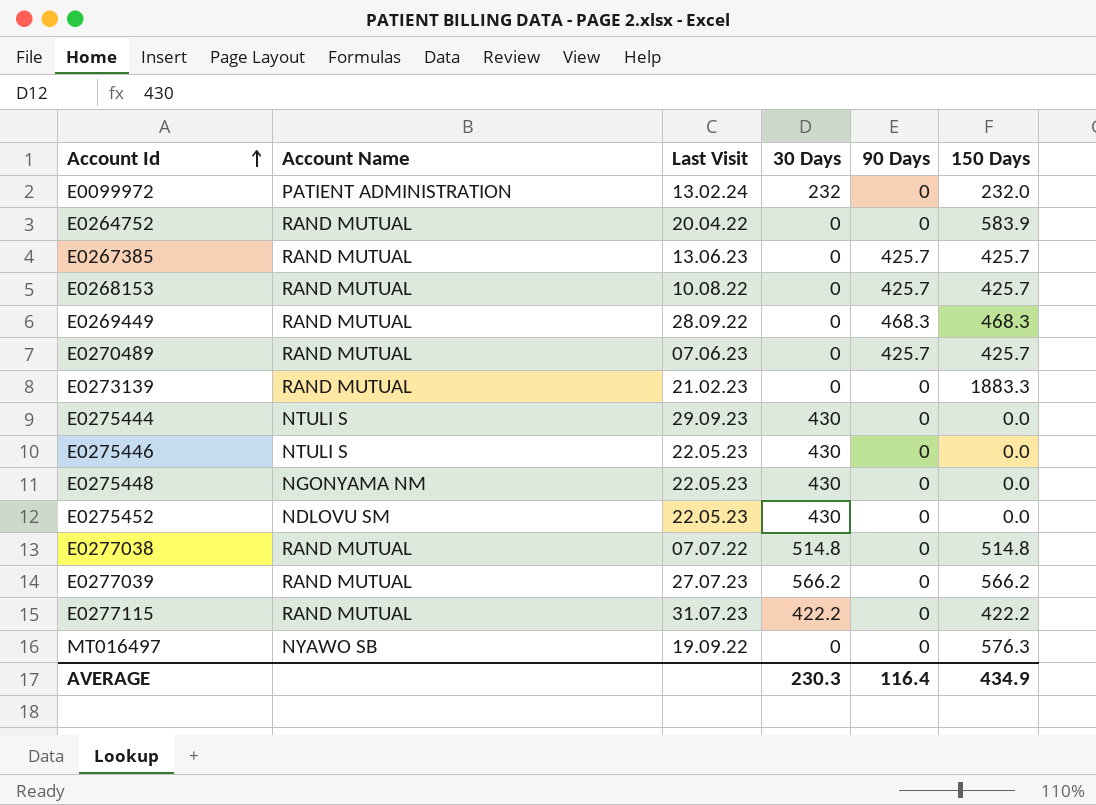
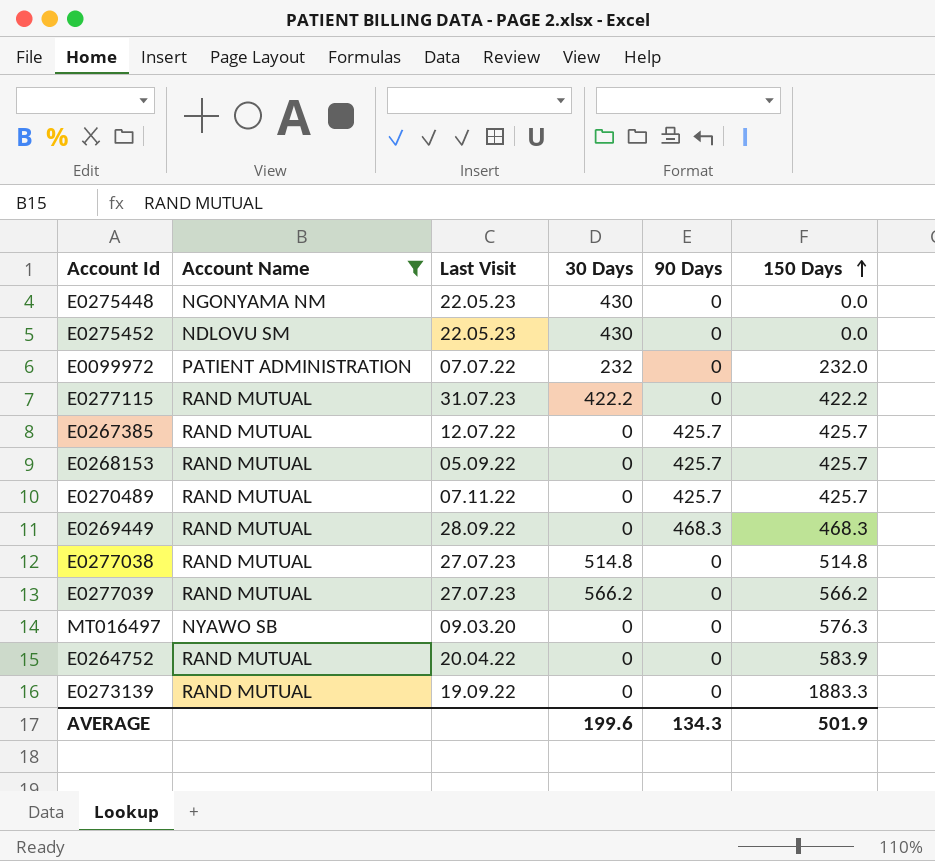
filter: none -> Account Name != NTULI S
row order: Account Id ascending -> 150 Days ascending
E0099972 | Last Visit: 13.02.24 -> 07.07.22
E0267385 | Last Visit: 13.06.23 -> 12.07.22
E0268153 | Last Visit: 10.08.22 -> 05.09.22
E0270489 | Last Visit: 07.06.23 -> 07.11.22
E0277038 | Last Visit: 07.07.22 -> 27.07.23
MT016497 | Last Visit: 19.09.22 -> 09.03.20
E0273139 | Last Visit: 21.02.23 -> 19.09.22
AVERAGE | 30 Days: 230.3 -> 199.6
AVERAGE | 90 Days: 116.4 -> 134.3
AVERAGE | 150 Days: 434.9 -> 501.9

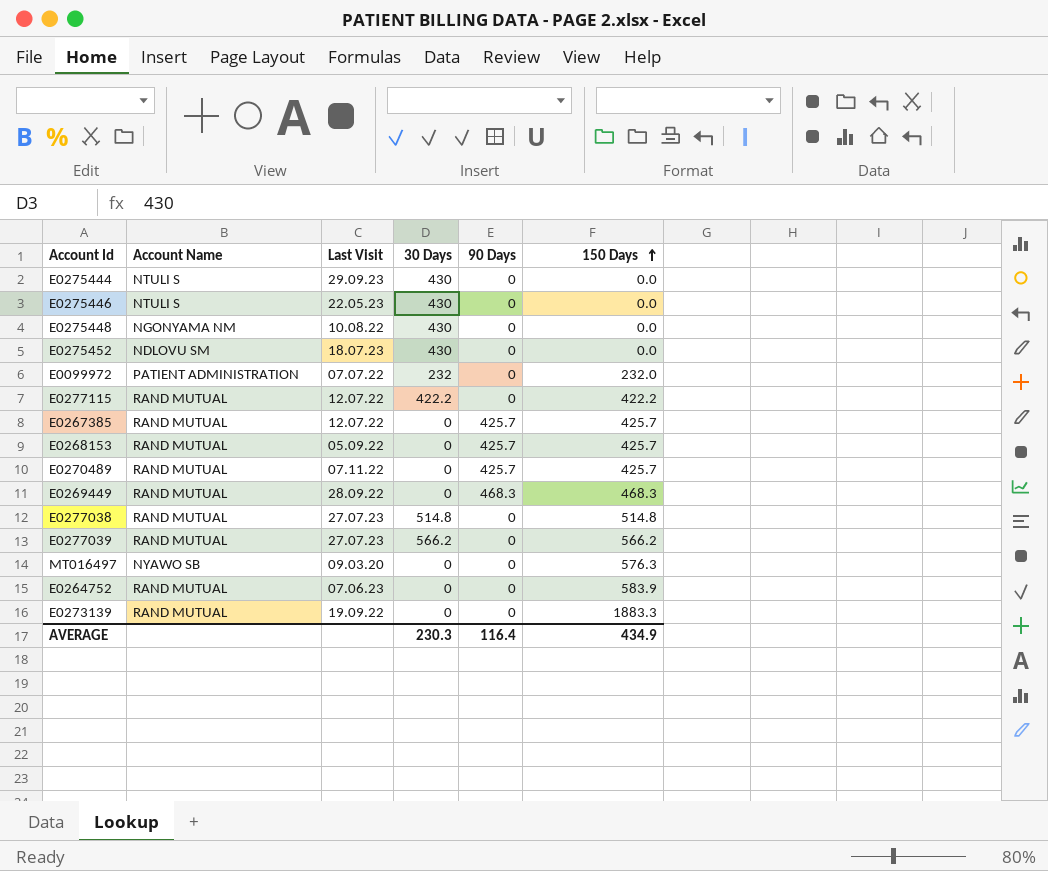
filter: Account Name != NTULI S -> none
E0275448 | Last Visit: 22.05.23 -> 10.08.22
E0275452 | Last Visit: 22.05.23 -> 18.07.23
E0277115 | Last Visit: 31.07.23 -> 12.07.22
E0264752 | Last Visit: 20.04.22 -> 07.06.23
AVERAGE | 30 Days: 199.6 -> 230.3
AVERAGE | 90 Days: 134.3 -> 116.4
AVERAGE | 150 Days: 501.9 -> 434.9

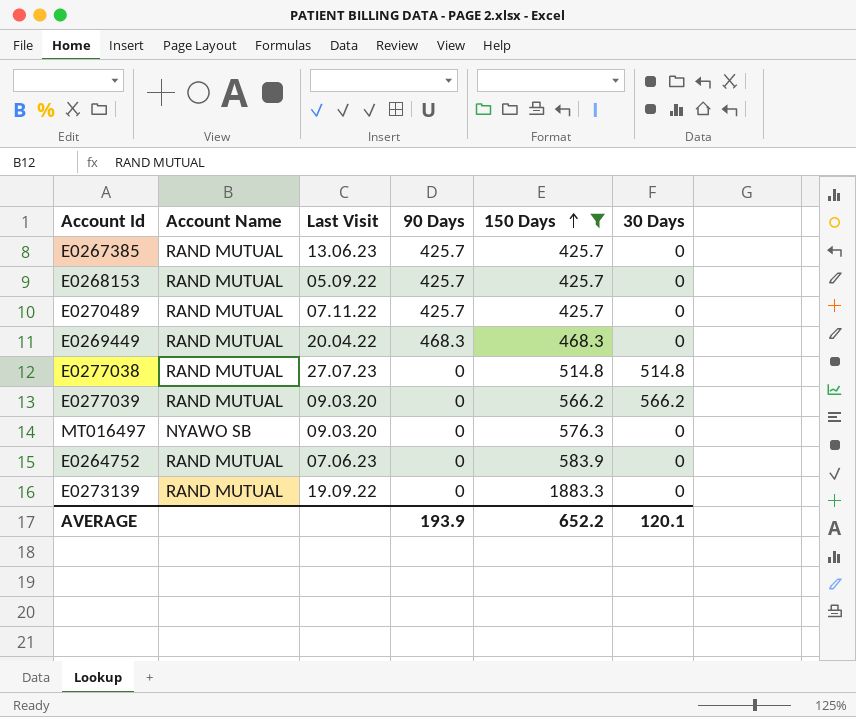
filter: none -> 150 Days >= 425.7
column 30 Days | position: 4 -> 6
E0267385 | Last Visit: 12.07.22 -> 13.06.23
E0269449 | Last Visit: 28.09.22 -> 20.04.22
E0277039 | Last Visit: 27.07.23 -> 09.03.20
AVERAGE | 90 Days: 116.4 -> 193.9
AVERAGE | 150 Days: 434.9 -> 652.2
AVERAGE | 30 Days: 230.3 -> 120.1

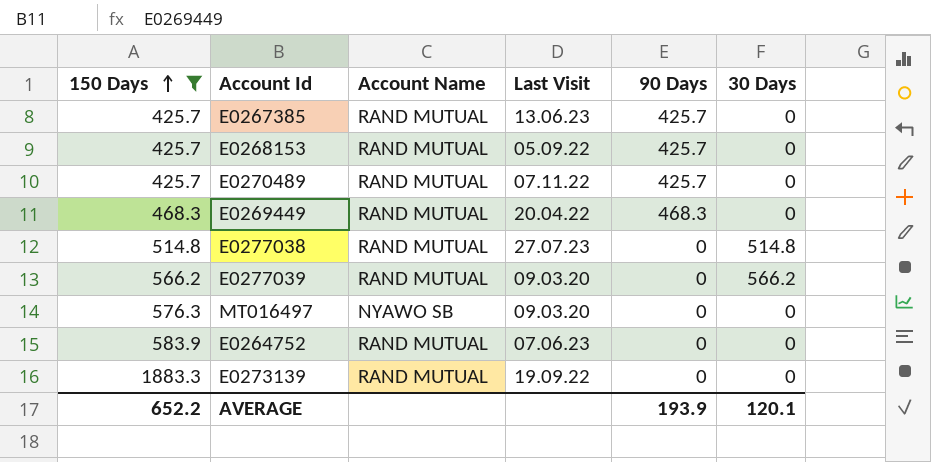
column 150 Days | position: 5 -> 1

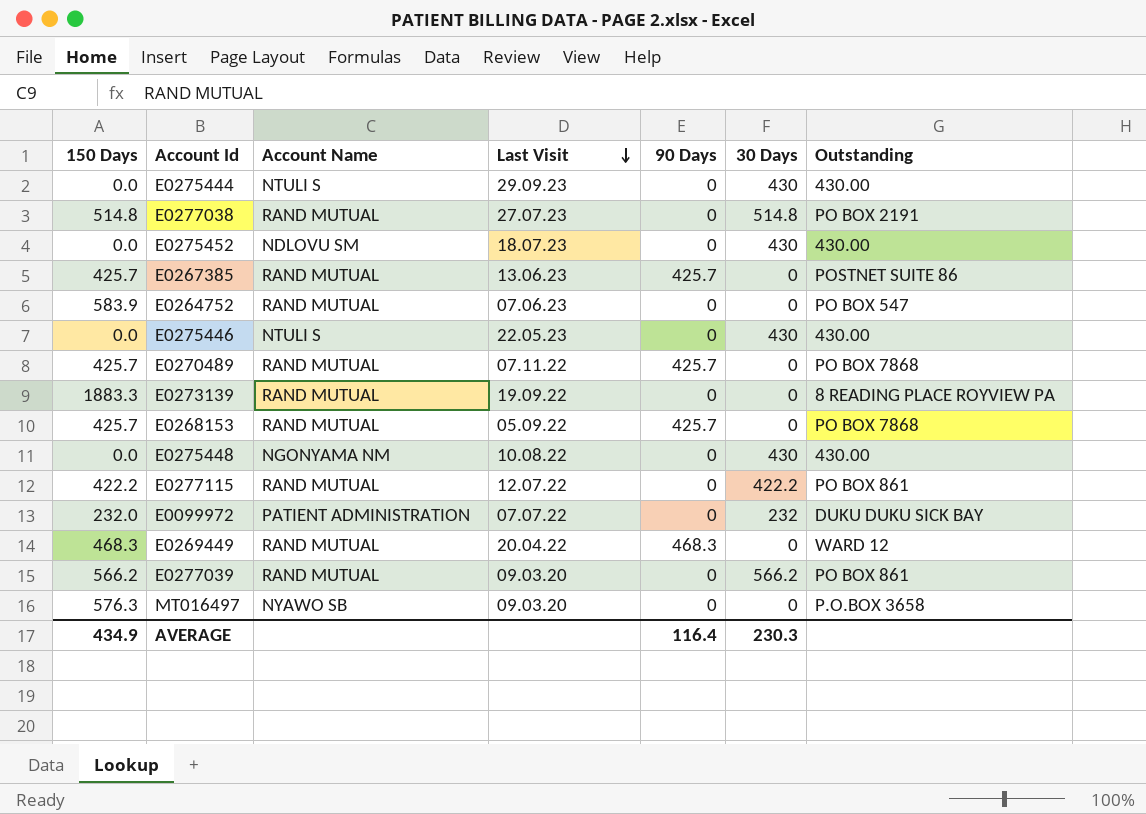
filter: 150 Days >= 425.7 -> none
row order: 150 Days ascending -> Last Visit descending
column Outstanding | position: none -> 7
AVERAGE | 150 Days: 652.2 -> 434.9
AVERAGE | 90 Days: 193.9 -> 116.4
AVERAGE | 30 Days: 120.1 -> 230.3

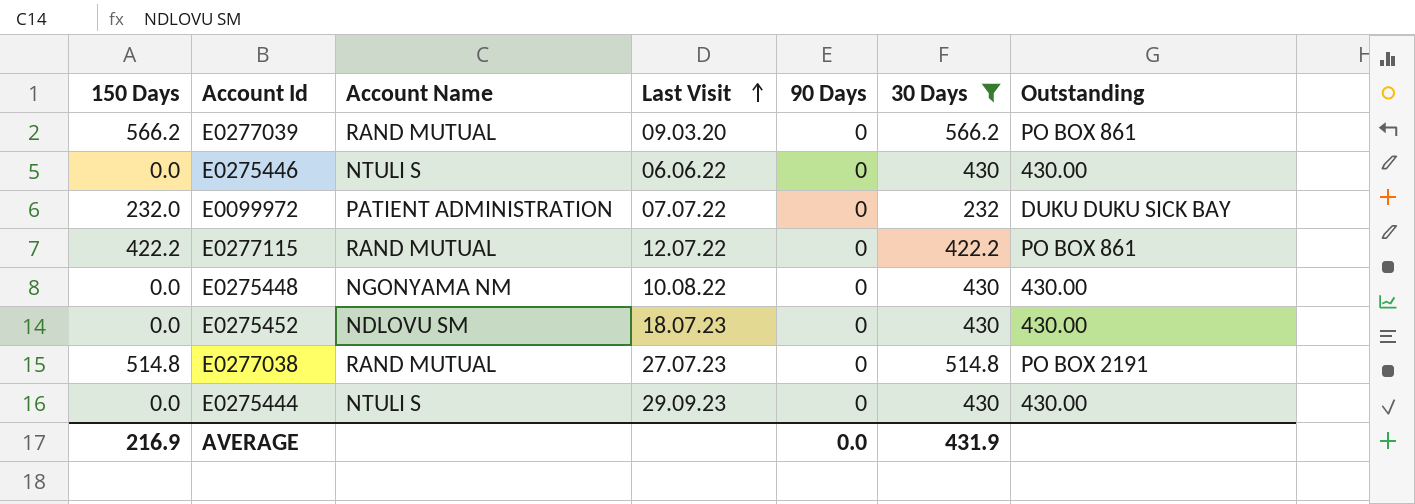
filter: none -> 30 Days != 0
row order: Last Visit descending -> Last Visit ascending
E0275446 | Last Visit: 22.05.23 -> 06.06.22
AVERAGE | 150 Days: 434.9 -> 216.9
AVERAGE | 90 Days: 116.4 -> 0.0
AVERAGE | 30 Days: 230.3 -> 431.9

